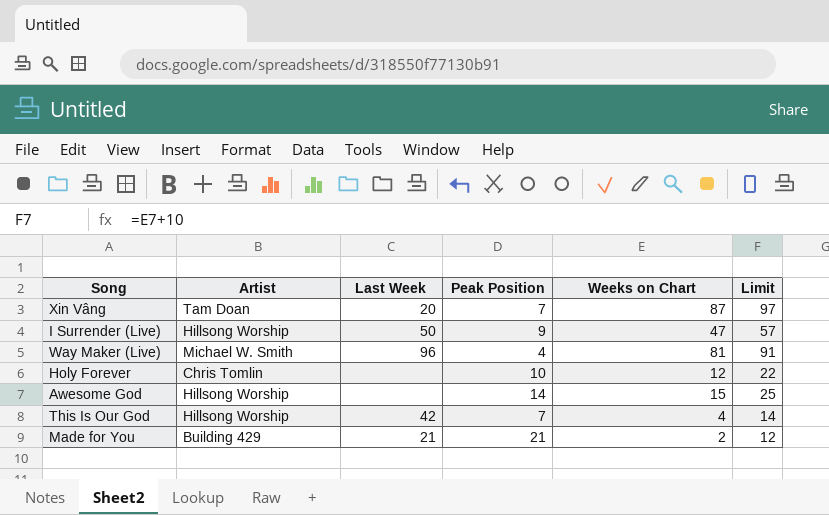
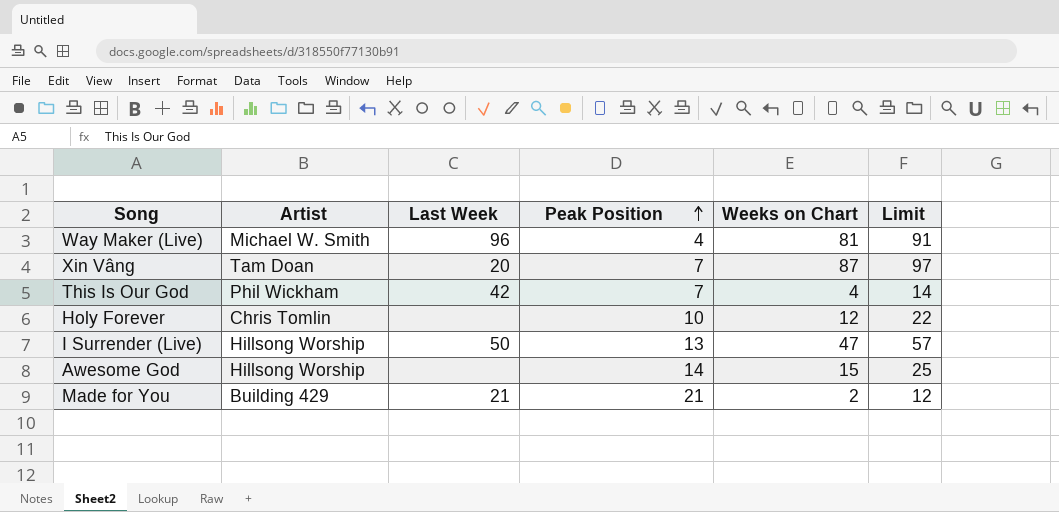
row order: none -> Peak Position ascending
This Is Our God | Artist: Hillsong Worship -> Phil Wickham
I Surrender (Live) | Peak Position: 9 -> 13

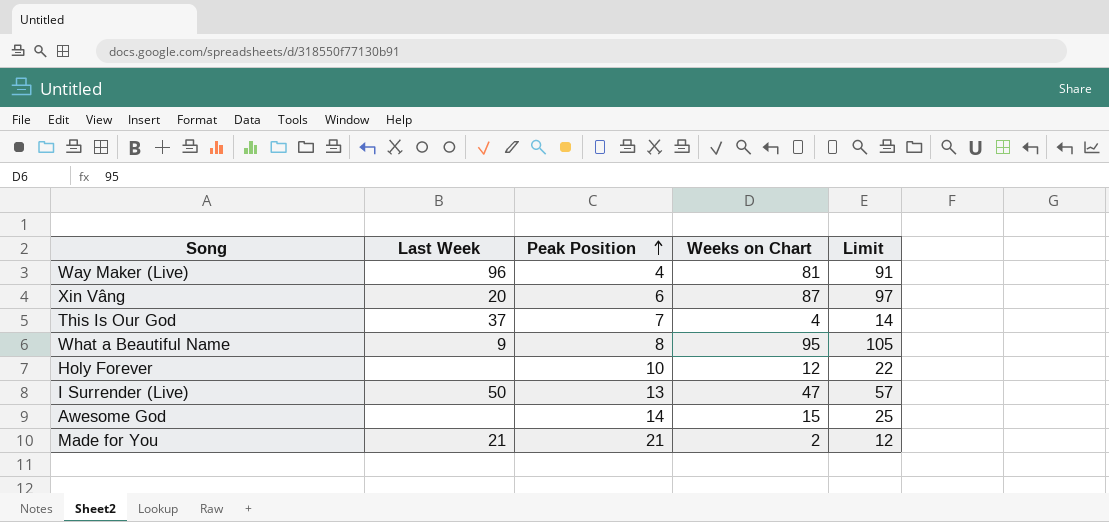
column Artist | position: 2 -> none
Xin Vâng | Peak Position: 7 -> 6
This Is Our God | Last Week: 42 -> 37
row What a Beautiful Name: none -> 9 | 8 | 95 | 105

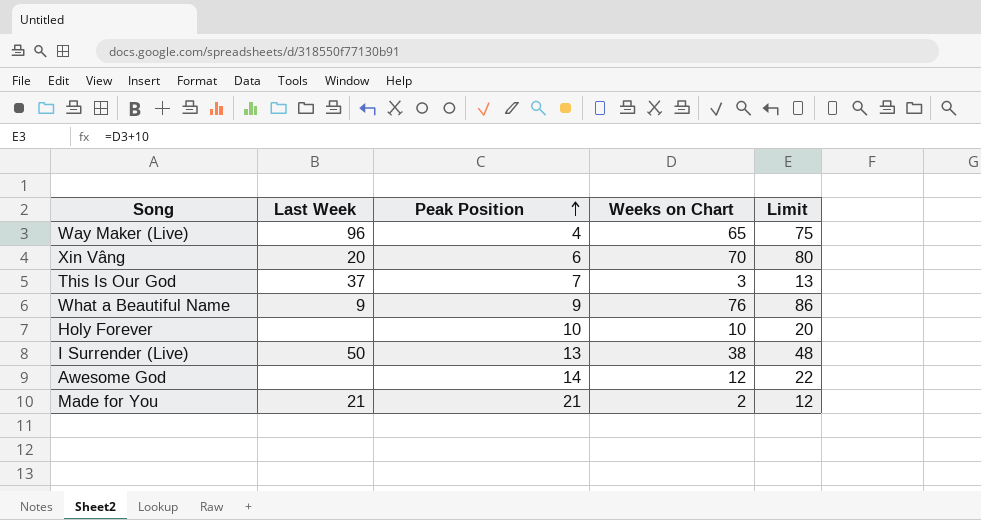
Way Maker (Live) | Weeks on Chart: 81 -> 65
Way Maker (Live) | Limit: 91 -> 75
Xin Vâng | Weeks on Chart: 87 -> 70
Xin Vâng | Limit: 97 -> 80
This Is Our God | Weeks on Chart: 4 -> 3
This Is Our God | Limit: 14 -> 13
What a Beautiful Name | Peak Position: 8 -> 9
What a Beautiful Name | Weeks on Chart: 95 -> 76
What a Beautiful Name | Limit: 105 -> 86
Holy Forever | Weeks on Chart: 12 -> 10
Holy Forever | Limit: 22 -> 20
I Surrender (Live) | Weeks on Chart: 47 -> 38
I Surrender (Live) | Limit: 57 -> 48
Awesome God | Weeks on Chart: 15 -> 12
Awesome God | Limit: 25 -> 22

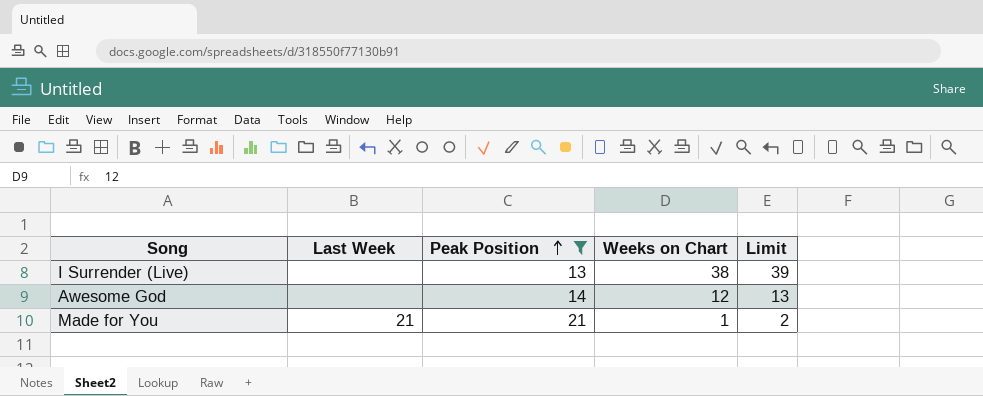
filter: none -> Peak Position >= 13
column Limit | formula: [Weeks on Chart] + 10 -> [Weeks on Chart] + 1
I Surrender (Live) | Last Week: 50 -> none
Made for You | Weeks on Chart: 2 -> 1

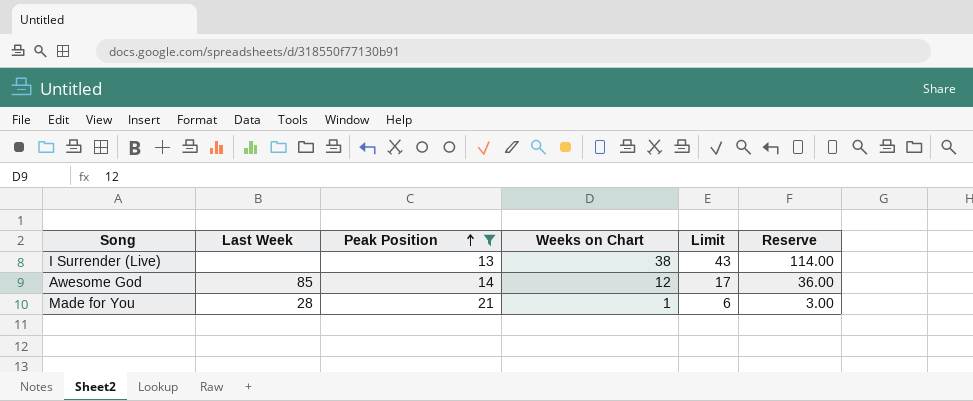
column Limit | formula: [Weeks on Chart] + 1 -> [Weeks on Chart] + 5
column Reserve | formula: none -> [Weeks on Chart] * 3
Awesome God | Last Week: none -> 85
Made for You | Last Week: 21 -> 28

